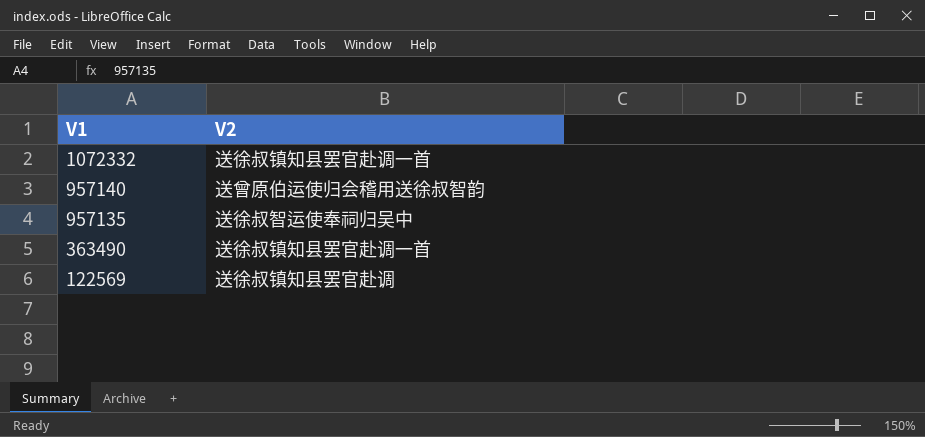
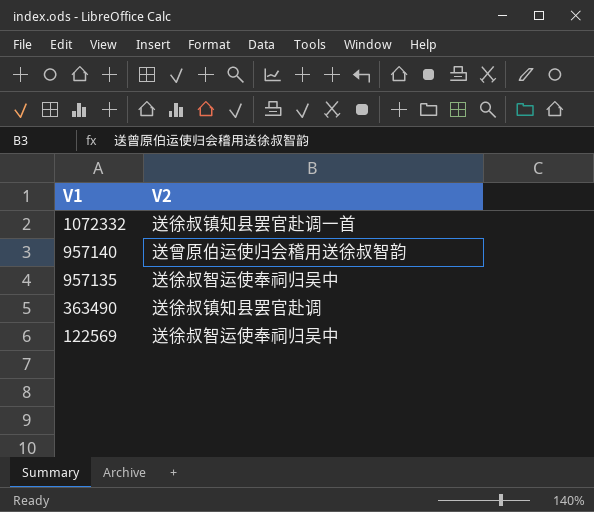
363490 | V2: 送徐叔镇知县罢官赴调一首 -> 送徐叔镇知县罢官赴调
122569 | V2: 送徐叔镇知县罢官赴调 -> 送徐叔智运使奉祠归吴中

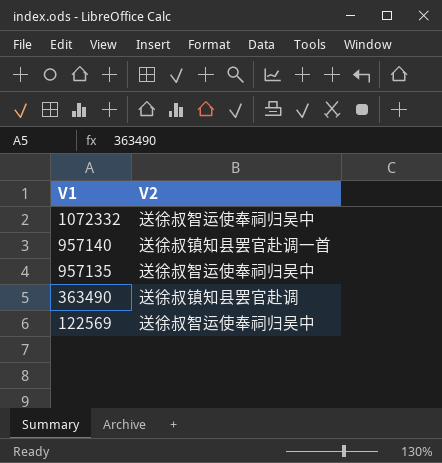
1072332 | V2: 送徐叔镇知县罢官赴调一首 -> 送徐叔智运使奉祠归吴中
957140 | V2: 送曾原伯运使归会稽用送徐叔智韵 -> 送徐叔镇知县罢官赴调一首

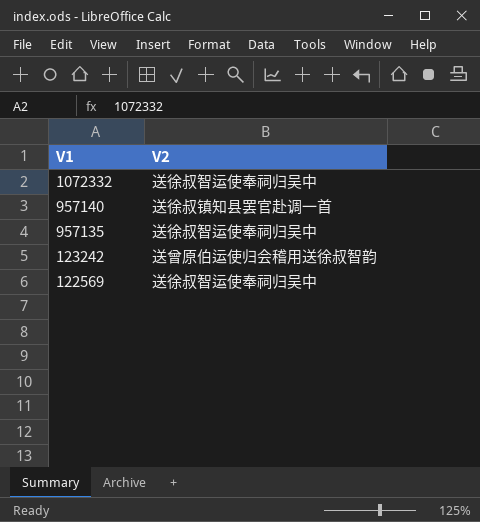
row 363490: 送徐叔镇知县罢官赴调 -> none
row 123242: none -> 送曾原伯运使归会稽用送徐叔智韵

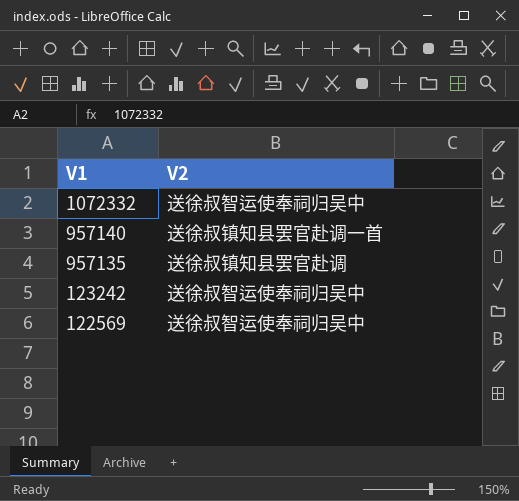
957135 | V2: 送徐叔智运使奉祠归吴中 -> 送徐叔镇知县罢官赴调
123242 | V2: 送曾原伯运使归会稽用送徐叔智韵 -> 送徐叔智运使奉祠归吴中

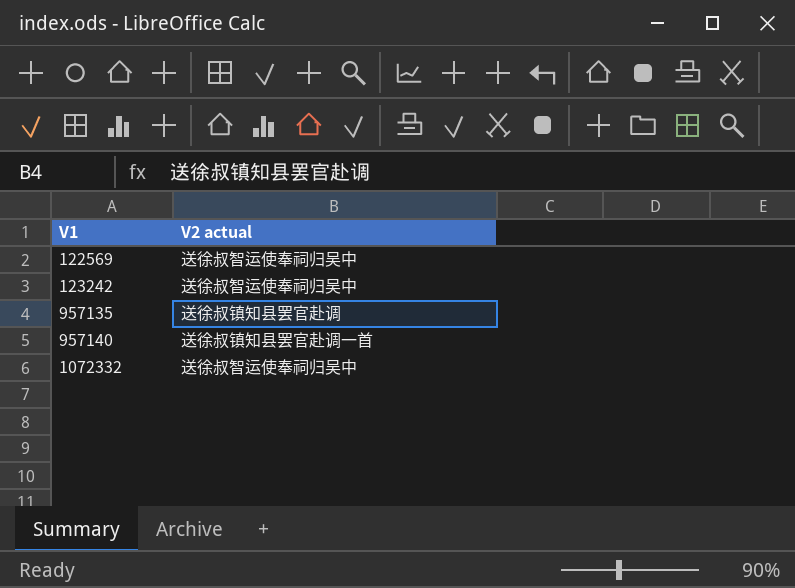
row order: V1 descending -> V1 ascending
column name: V2 -> V2 actual

